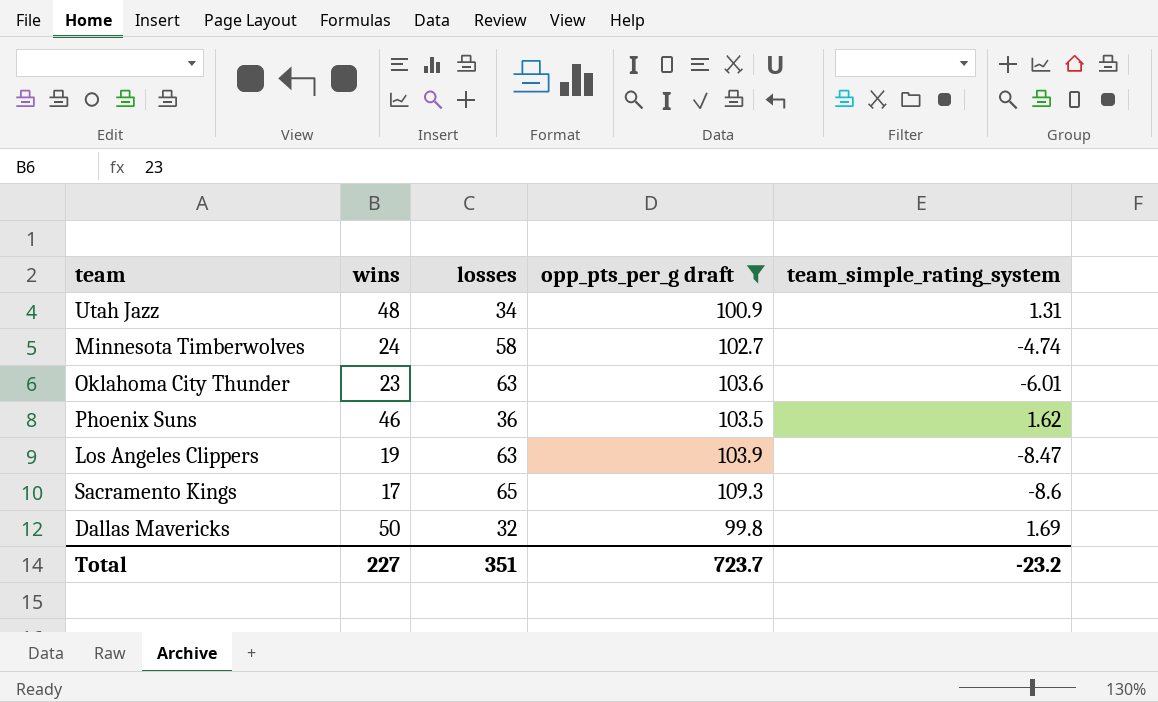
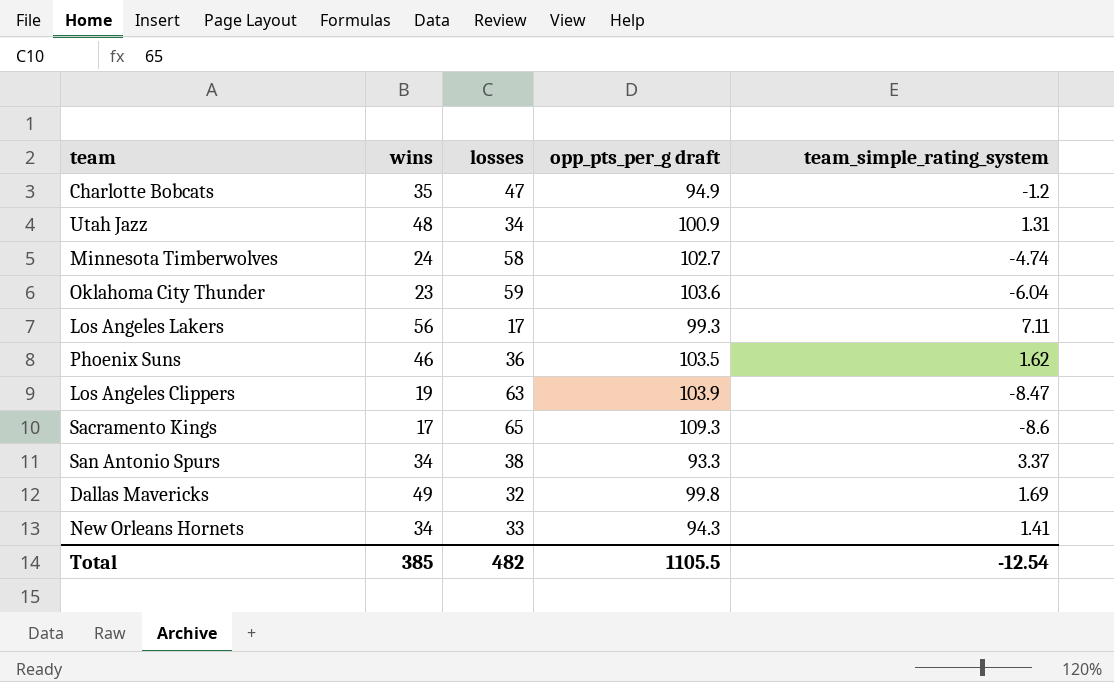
filter: opp_pts_per_g draft >= 99.8 -> none
Oklahoma City Thunder | losses: 63 -> 59
Oklahoma City Thunder | team_simple_rating_system: -6.01 -> -6.04
Dallas Mavericks | wins: 50 -> 49
Total | wins: 227 -> 385
Total | losses: 351 -> 482
Total | opp_pts_per_g draft: 723.7 -> 1105.5
Total | team_simple_rating_system: -23.2 -> -12.54

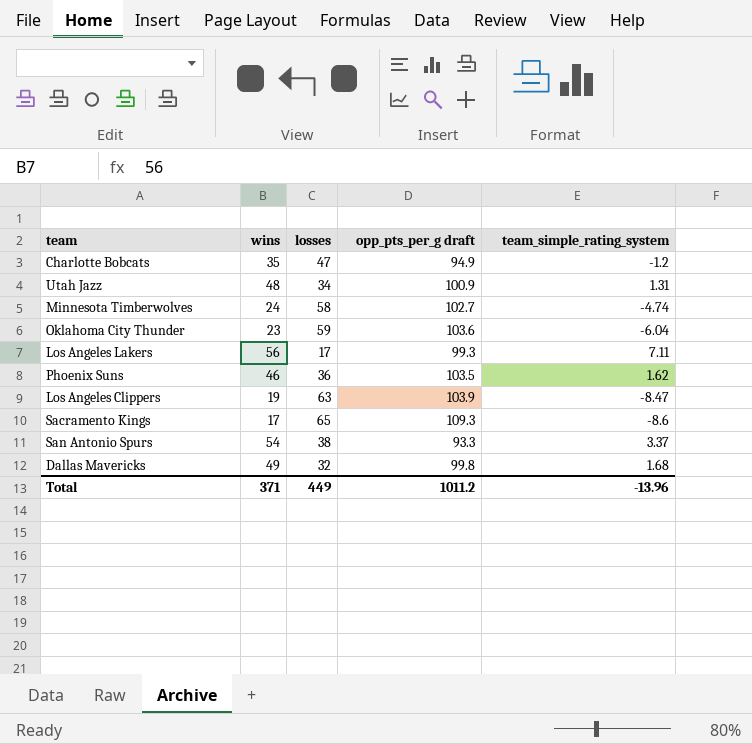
row New Orleans Hornets: 34 | 33 | 94.3 | 1.41 -> none
San Antonio Spurs | wins: 34 -> 54
Dallas Mavericks | team_simple_rating_system: 1.69 -> 1.68
Total | wins: 385 -> 371
Total | losses: 482 -> 449
Total | opp_pts_per_g draft: 1105.5 -> 1011.2
Total | team_simple_rating_system: -12.54 -> -13.96

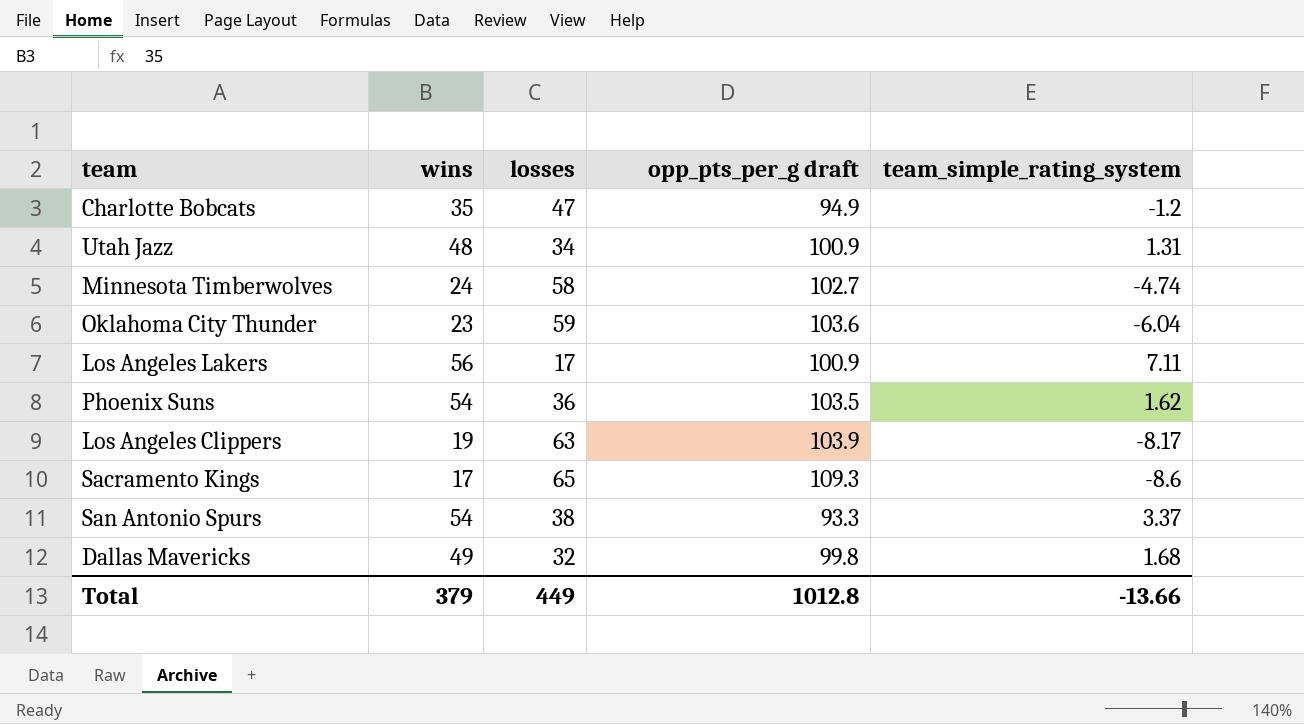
Los Angeles Lakers | opp_pts_per_g draft: 99.3 -> 100.9
Phoenix Suns | wins: 46 -> 54
Los Angeles Clippers | team_simple_rating_system: -8.47 -> -8.17
Total | wins: 371 -> 379
Total | opp_pts_per_g draft: 1011.2 -> 1012.8
Total | team_simple_rating_system: -13.96 -> -13.66

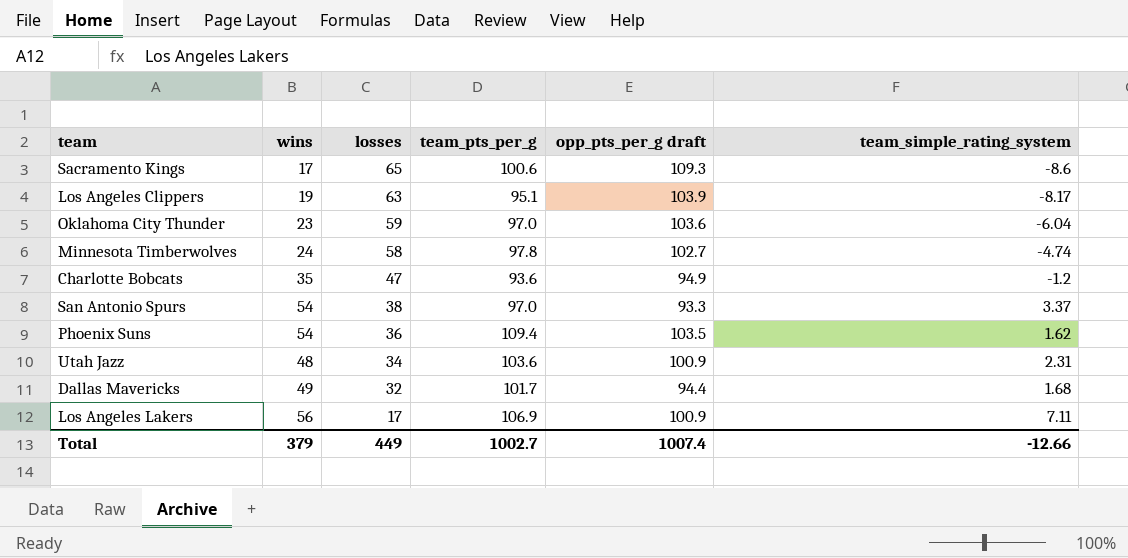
row order: none -> losses descending
column team_pts_per_g | position: none -> 4
Utah Jazz | team_simple_rating_system: 1.31 -> 2.31
Dallas Mavericks | opp_pts_per_g draft: 99.8 -> 94.4
Total | opp_pts_per_g draft: 1012.8 -> 1007.4
Total | team_simple_rating_system: -13.66 -> -12.66

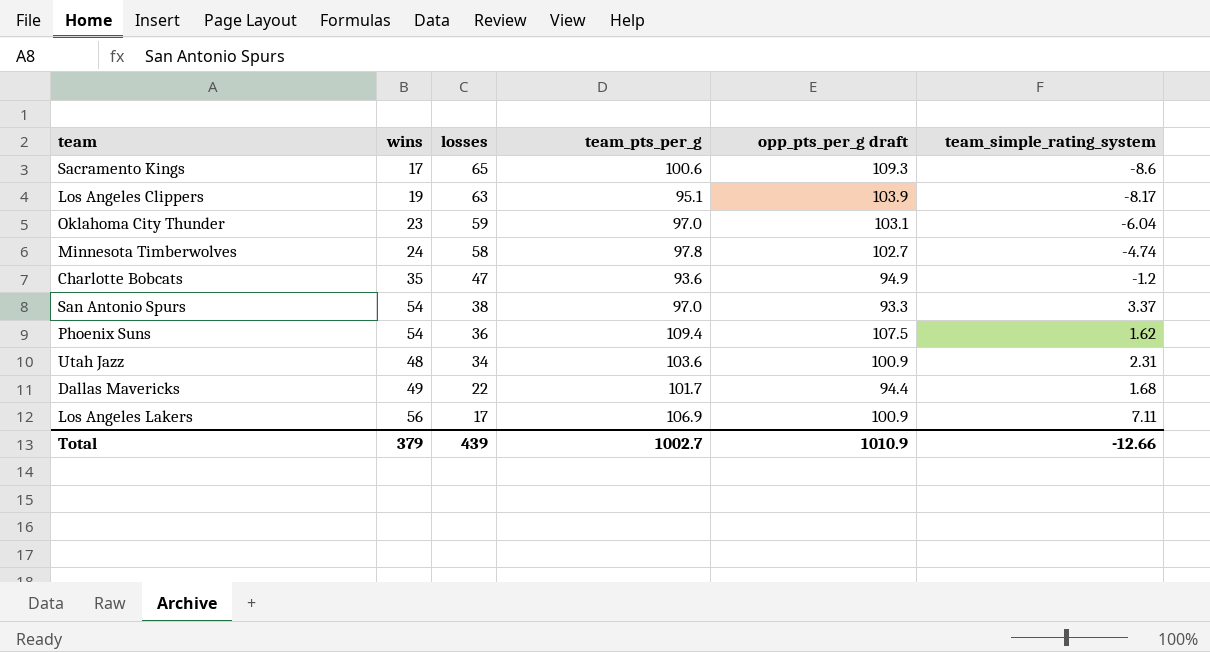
Oklahoma City Thunder | opp_pts_per_g draft: 103.6 -> 103.1
Phoenix Suns | opp_pts_per_g draft: 103.5 -> 107.5
Dallas Mavericks | losses: 32 -> 22
Total | losses: 449 -> 439
Total | opp_pts_per_g draft: 1007.4 -> 1010.9

